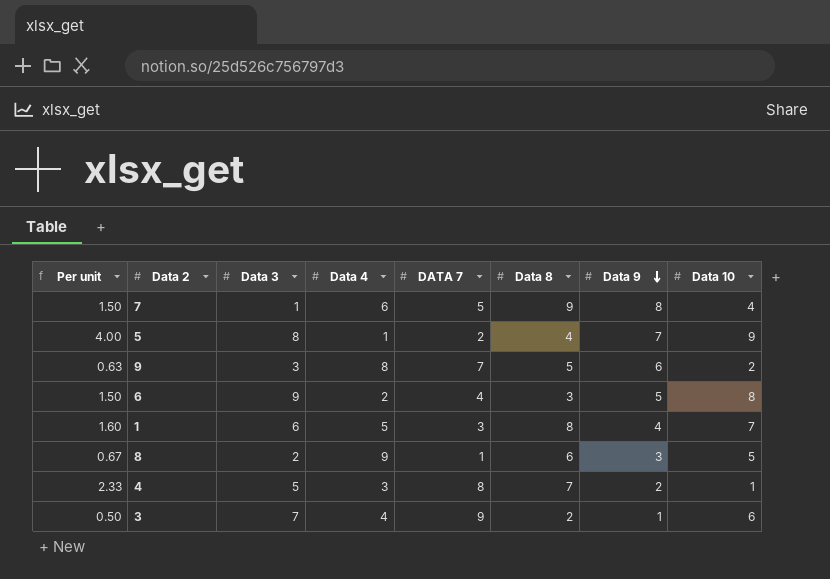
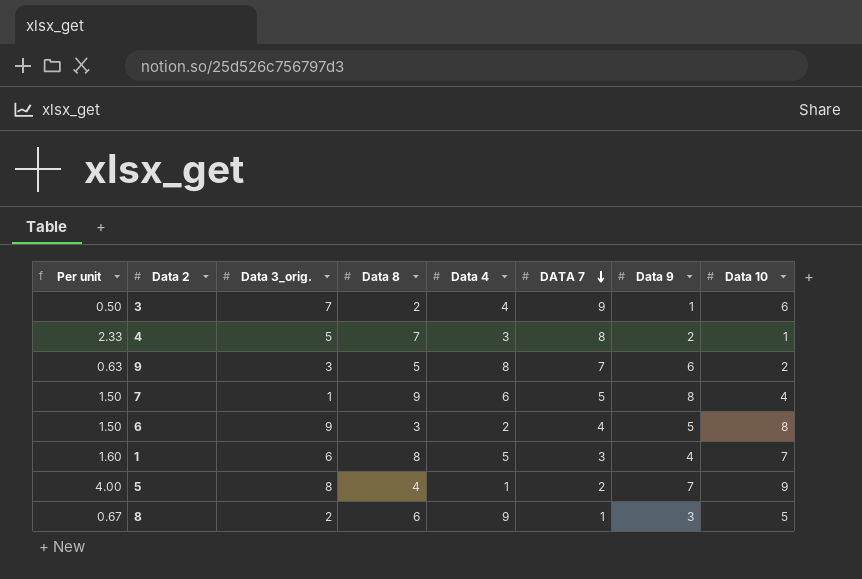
row order: Data 9 descending -> DATA 7 descending
column name: Data 3 -> Data 3_orig.
column Data 8 | position: 6 -> 4

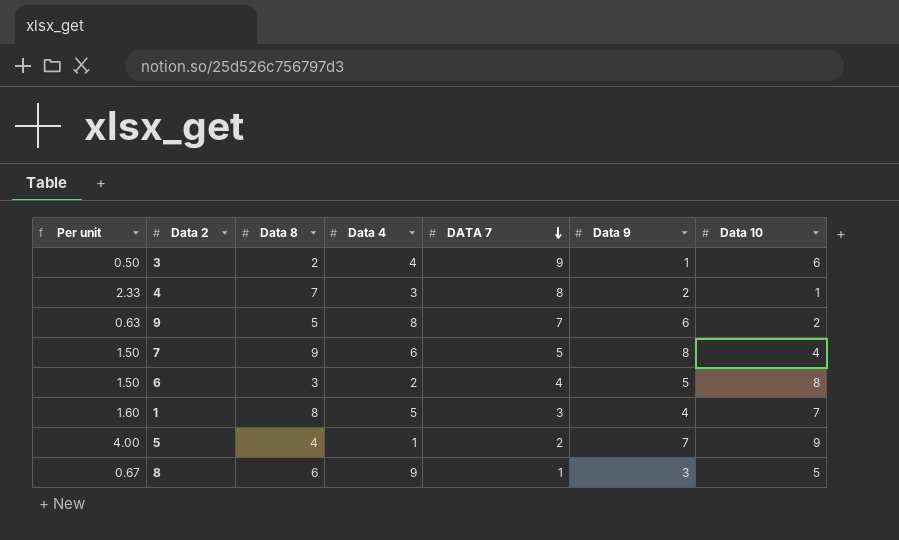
column Data 3_orig. | position: 3 -> none

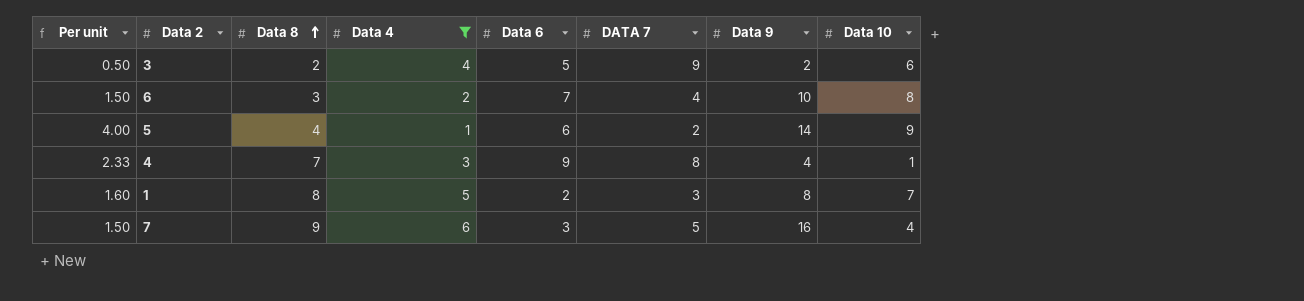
filter: none -> Data 4 <= 6
row order: DATA 7 descending -> Data 8 ascending
column Data 6 | position: none -> 5
3 | Data 9: 1 -> 2
6 | Data 9: 5 -> 10
5 | Data 9: 7 -> 14
4 | Data 9: 2 -> 4
1 | Data 9: 4 -> 8
7 | Data 9: 8 -> 16

